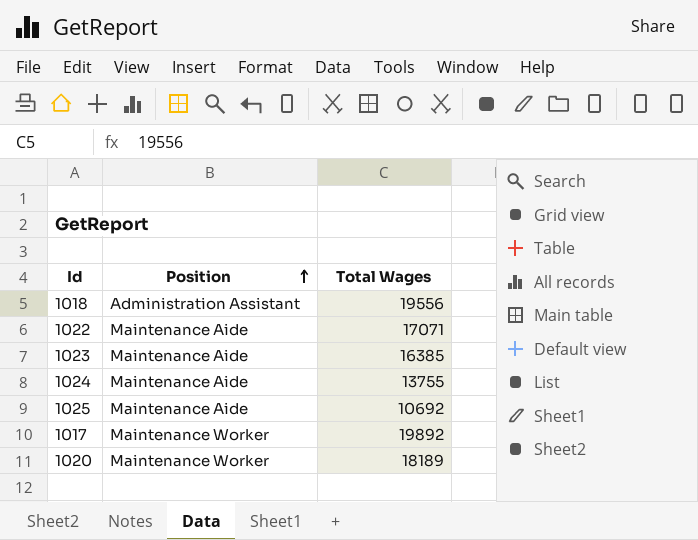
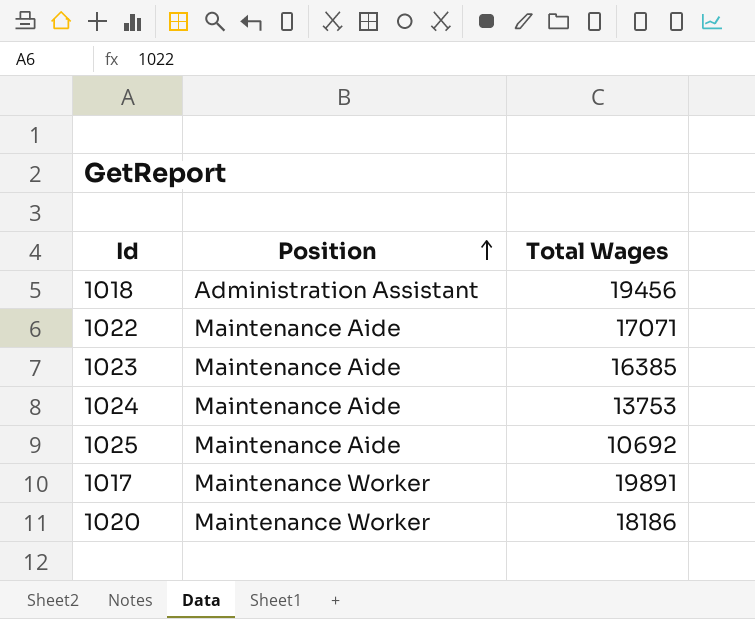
1018 | Total Wages: 19556 -> 19456
1024 | Total Wages: 13755 -> 13753
1017 | Total Wages: 19892 -> 19891
1020 | Total Wages: 18189 -> 18186

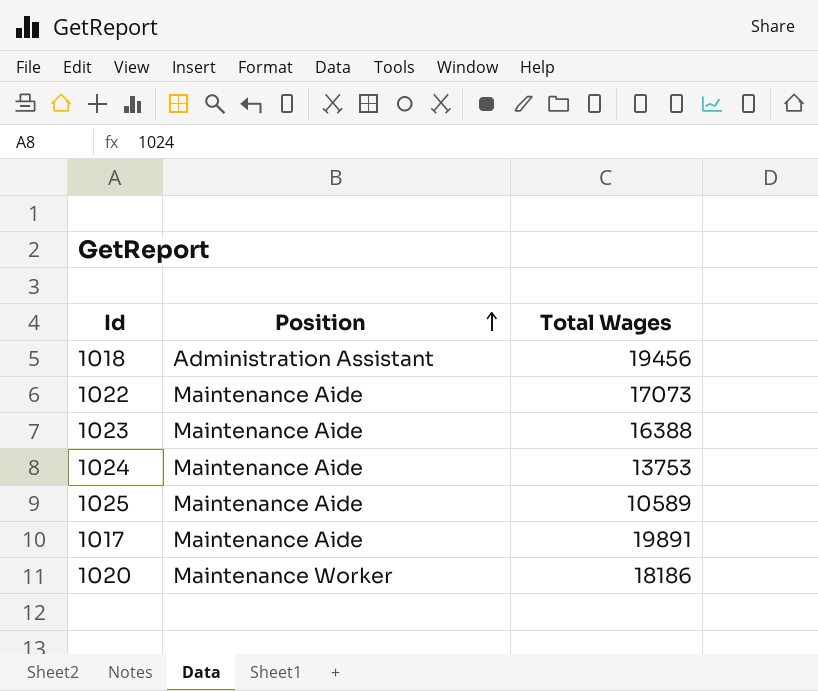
1022 | Total Wages: 17071 -> 17073
1023 | Total Wages: 16385 -> 16388
1025 | Total Wages: 10692 -> 10589
1017 | Position: Maintenance Worker -> Maintenance Aide

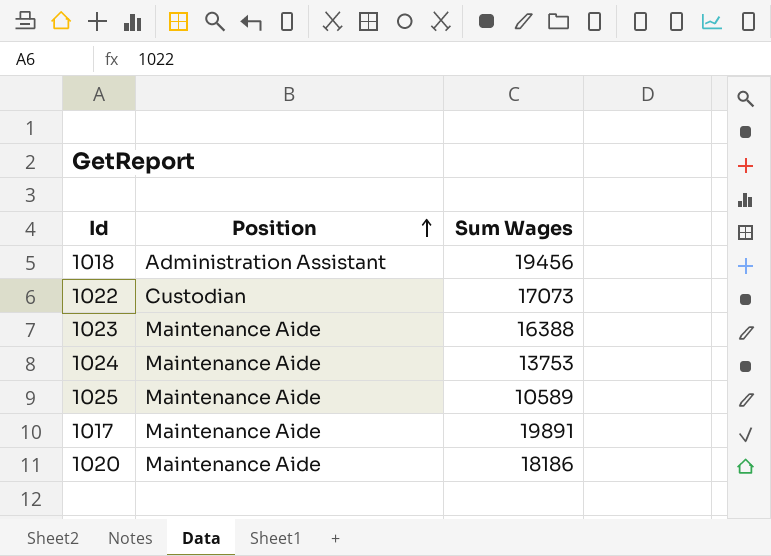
column name: Total Wages -> Sum Wages
1022 | Position: Maintenance Aide -> Custodian
1020 | Position: Maintenance Worker -> Maintenance Aide

